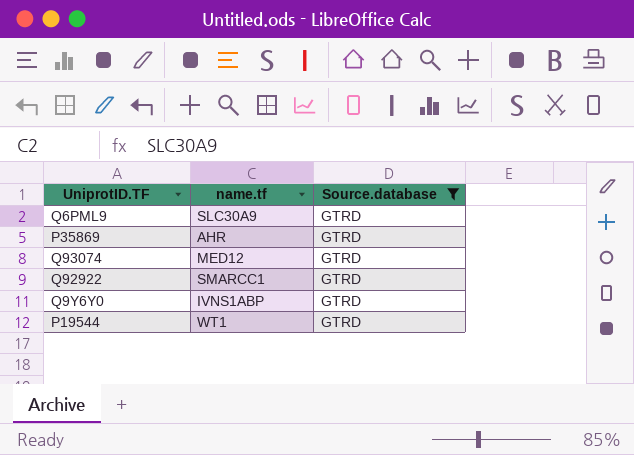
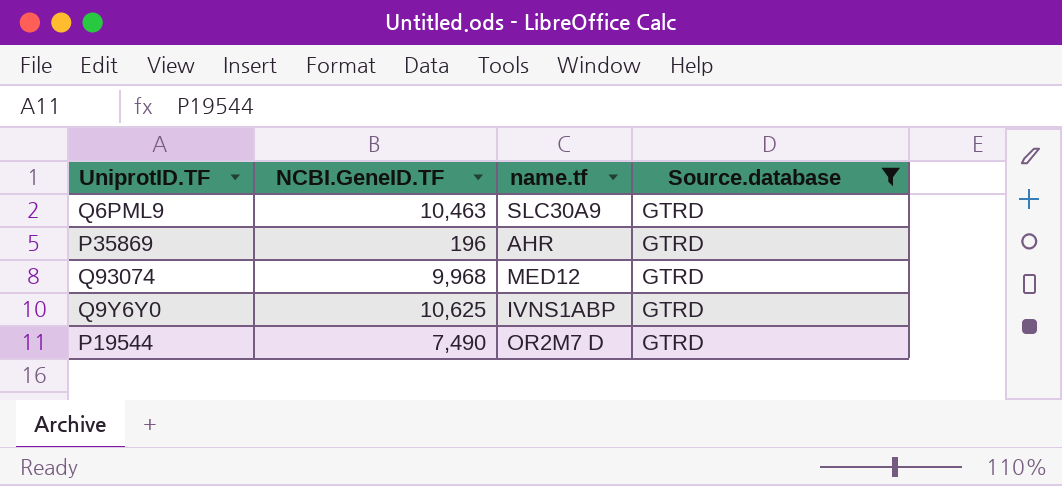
column NCBI.GeneID.TF | position: none -> 2
row Q92922: SMARCC1 | GTRD -> none
P19544 | name.tf: WT1 -> OR2M7 D

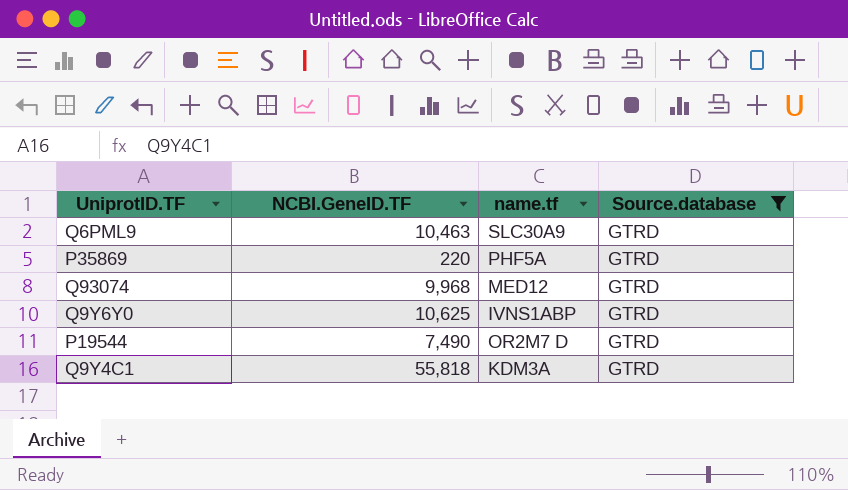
P35869 | NCBI.GeneID.TF: 196 -> 220
P35869 | name.tf: AHR -> PHF5A
row Q9Y4C1: none -> 55,818 | KDM3A | GTRD

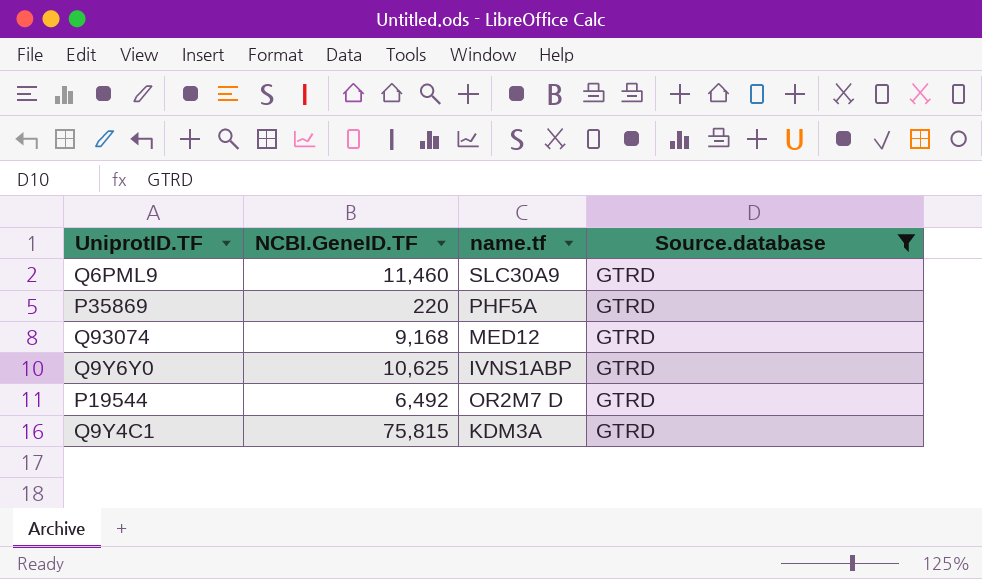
Q6PML9 | NCBI.GeneID.TF: 10,463 -> 11,460
Q93074 | NCBI.GeneID.TF: 9,968 -> 9,168
P19544 | NCBI.GeneID.TF: 7,490 -> 6,492
Q9Y4C1 | NCBI.GeneID.TF: 55,818 -> 75,815

